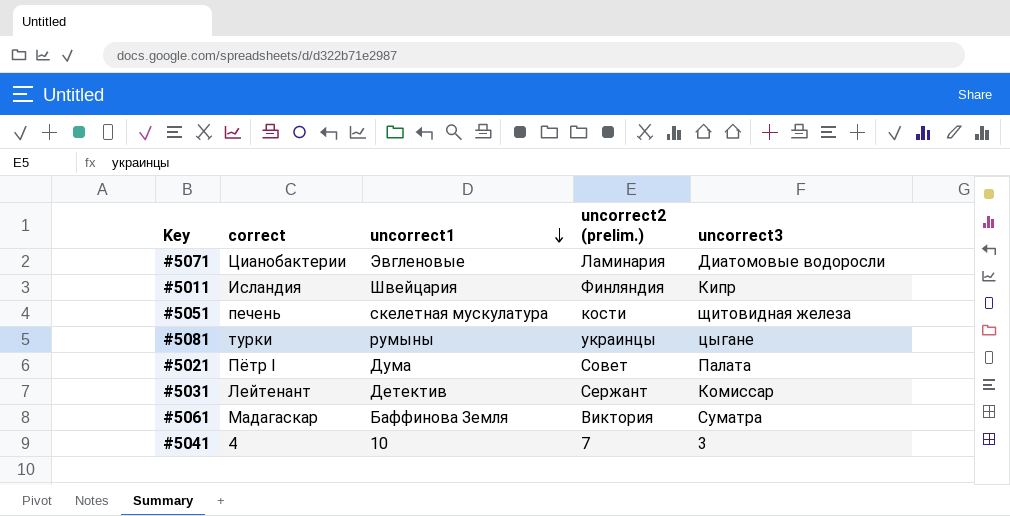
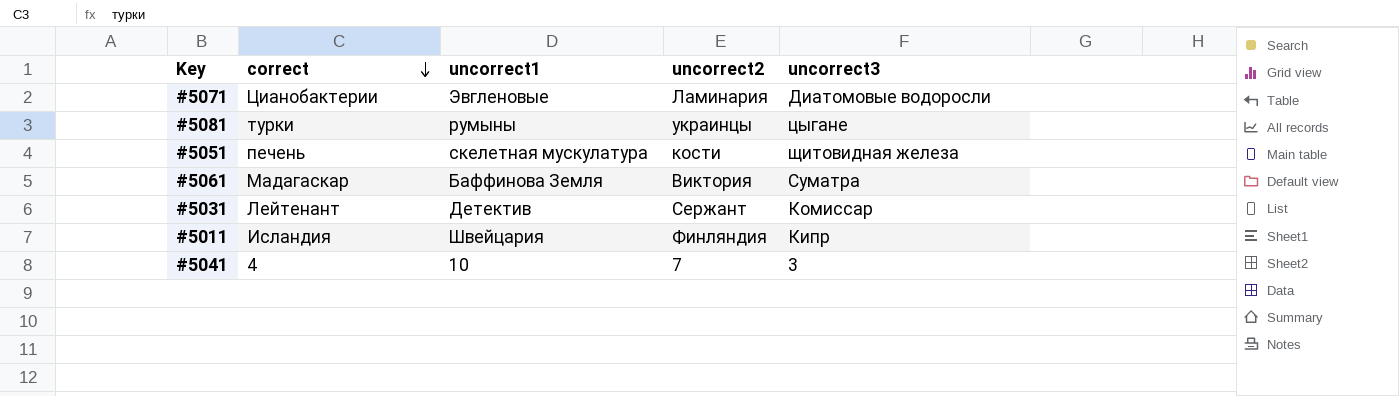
row order: uncorrect1 descending -> correct descending
column name: uncorrect2 (prelim.) -> uncorrect2
row #5021: Пётр I | Дума | Совет | Палата -> none

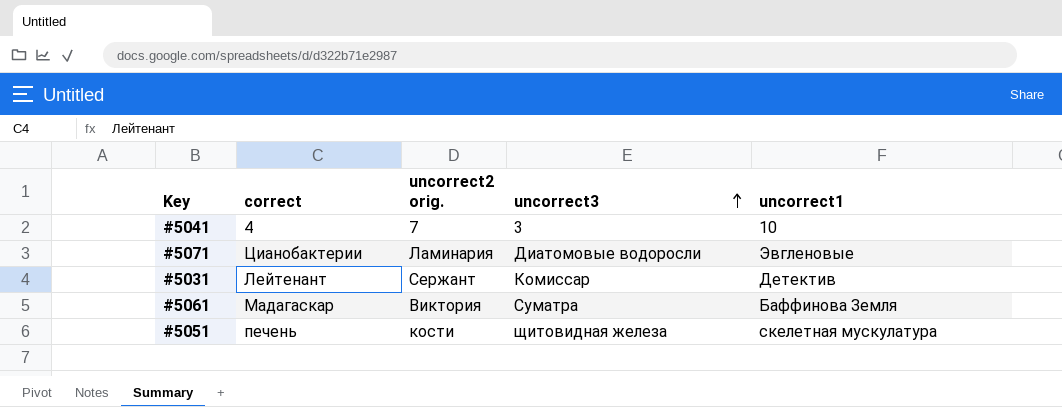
row order: correct descending -> uncorrect3 ascending
column name: uncorrect2 -> uncorrect2 orig.
column uncorrect1 | position: 3 -> 5
row #5081: турки | румыны | украинцы | цыгане -> none
row #5011: Исландия | Швейцария | Финляндия | Кипр -> none

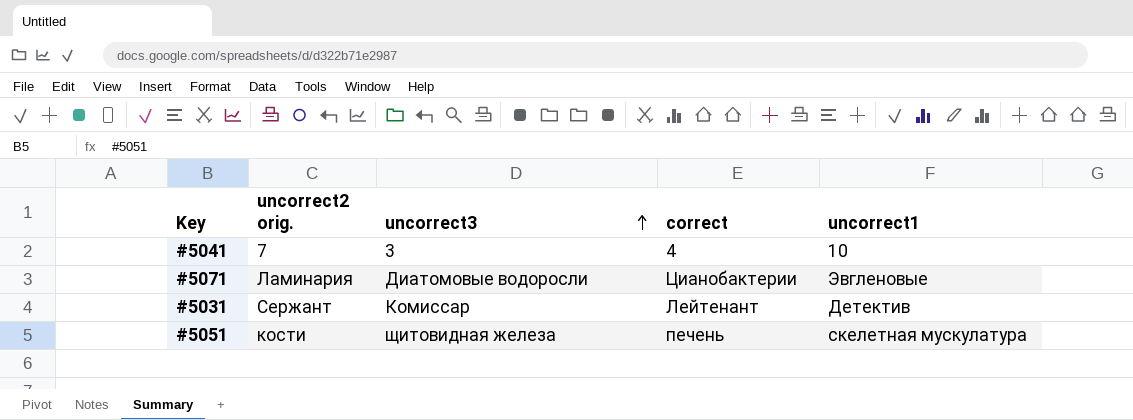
column correct | position: 2 -> 4
row #5061: Мадагаскар | Виктория | Суматра | Баффинова Земля -> none

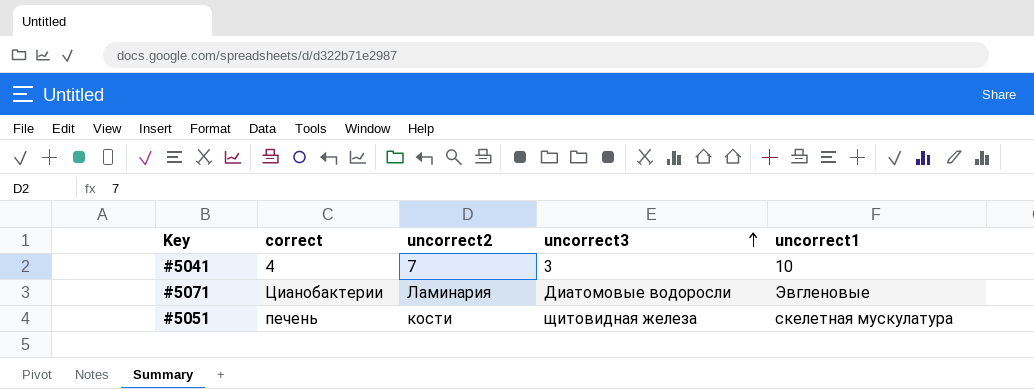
column correct | position: 4 -> 2
column name: uncorrect2 orig. -> uncorrect2
row #5031: Сержант | Комиссар | Лейтенант | Детектив -> none

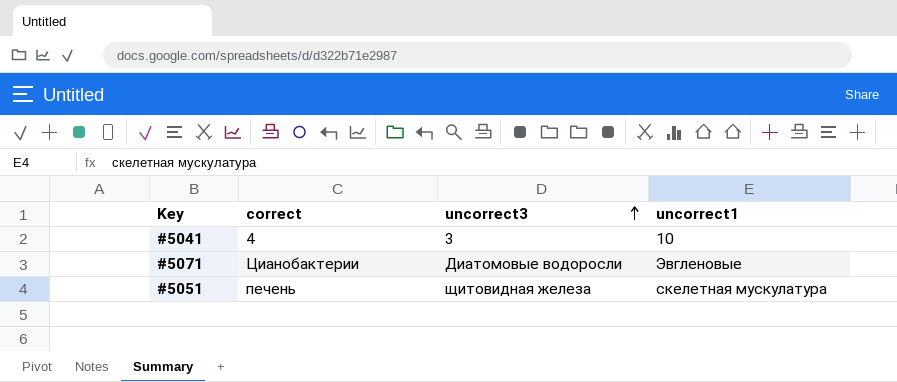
column uncorrect2 | position: 3 -> none

